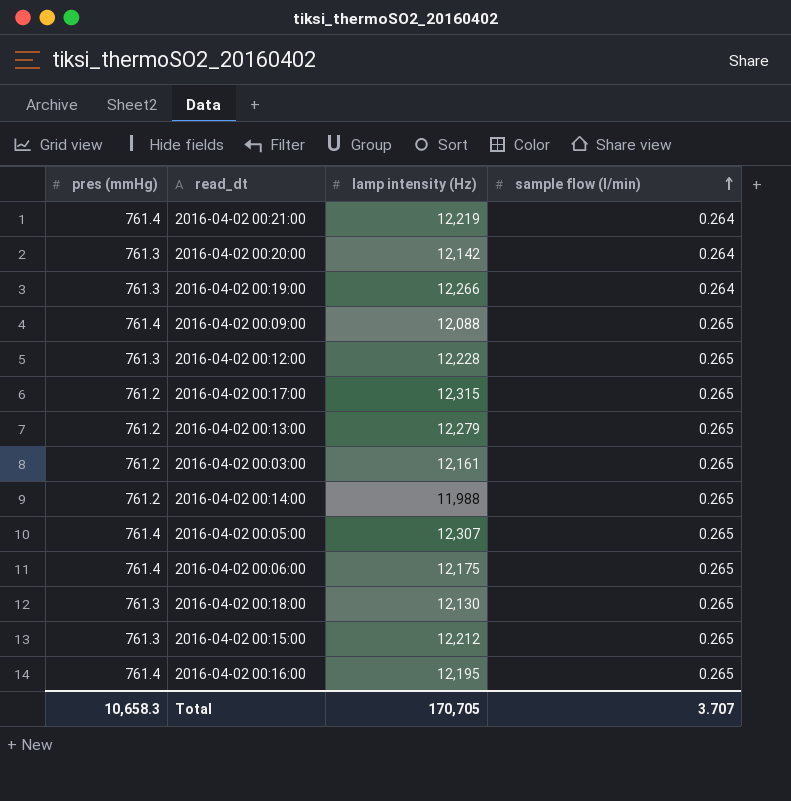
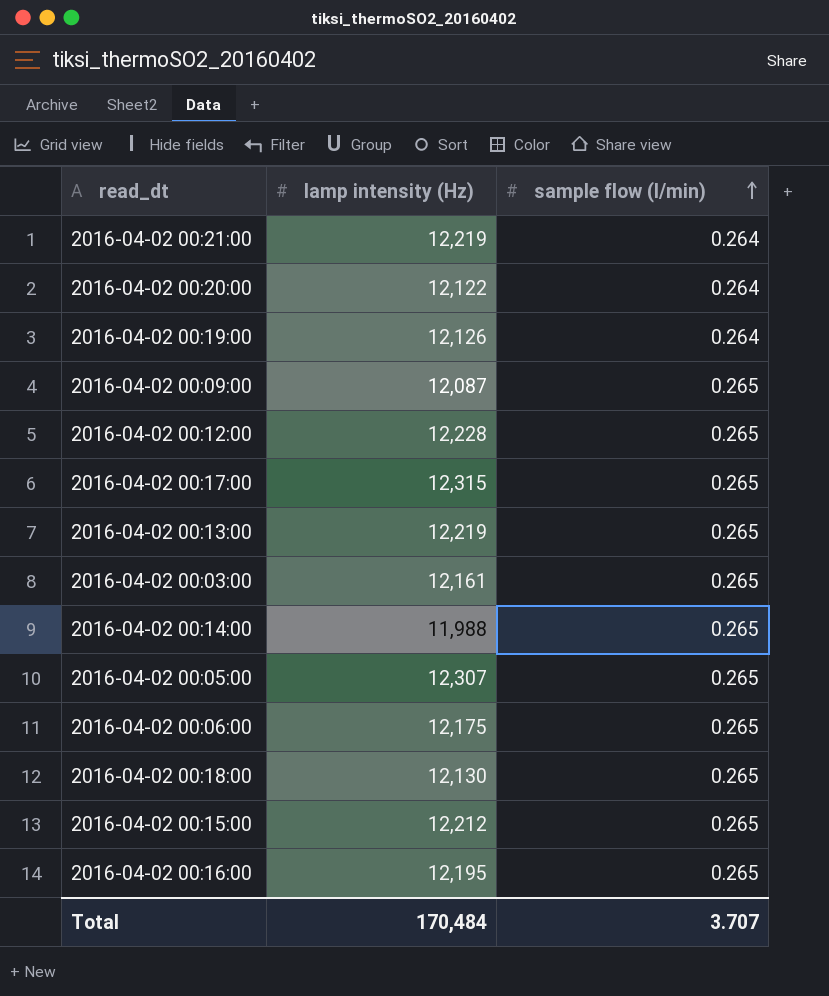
column pres (mmHg) | position: 1 -> none
2016-04-02 00:20:00 | lamp intensity (Hz): 12,142 -> 12,122
2016-04-02 00:19:00 | lamp intensity (Hz): 12,266 -> 12,126
2016-04-02 00:09:00 | lamp intensity (Hz): 12,088 -> 12,087
2016-04-02 00:13:00 | lamp intensity (Hz): 12,279 -> 12,219
Total | lamp intensity (Hz): 170,705 -> 170,484

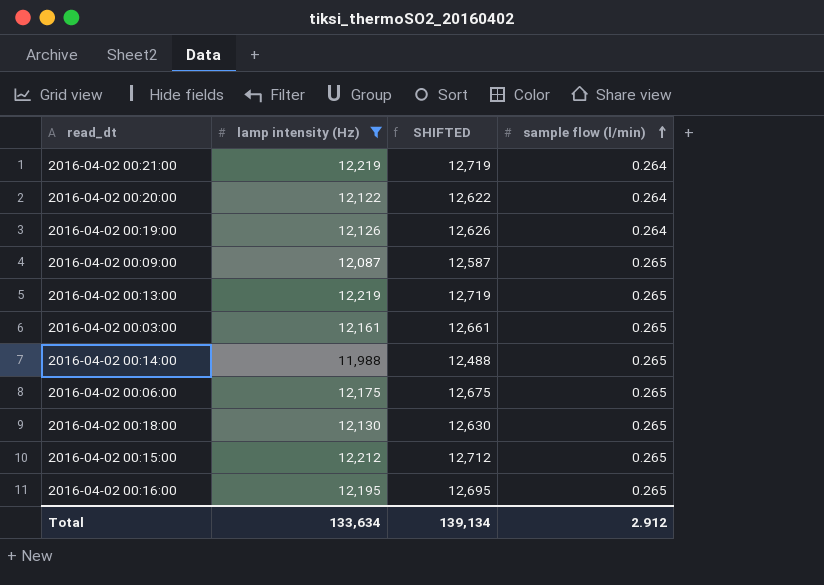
filter: none -> lamp intensity (Hz) <= 12,219
column SHIFTED | formula: none -> [lamp intensity (Hz)] + 500
Total | lamp intensity (Hz): 170,484 -> 133,634
Total | sample flow (l/min): 3.707 -> 2.912

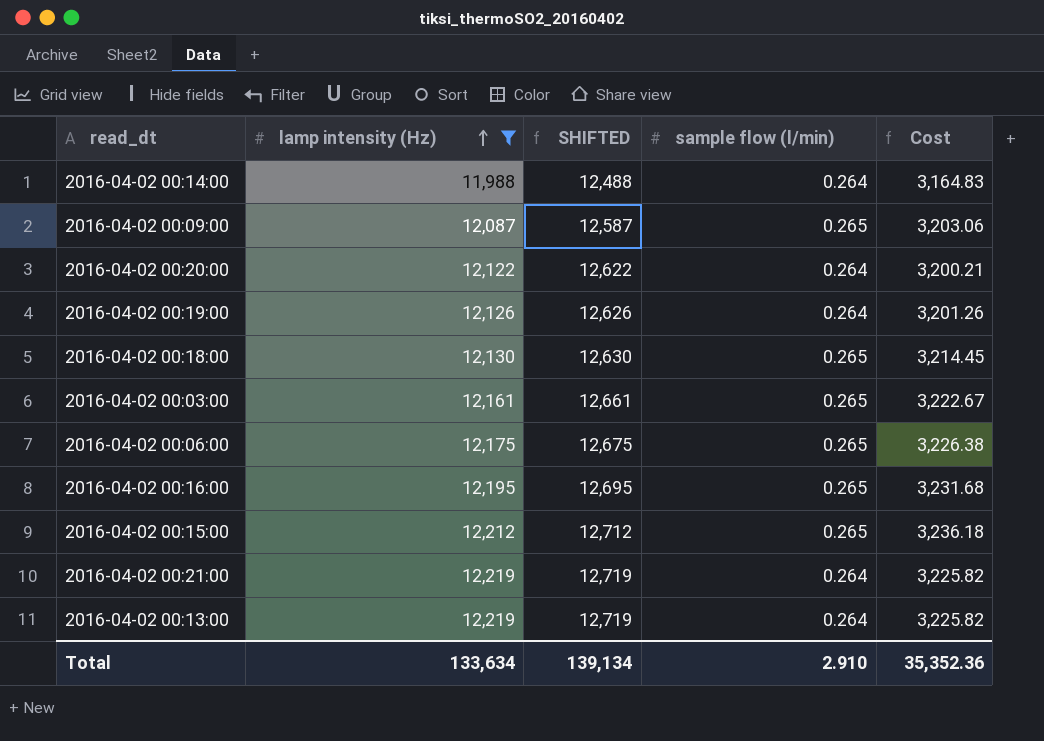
row order: sample flow (l/min) ascending -> lamp intensity (Hz) ascending
column Cost | formula: none -> [lamp intensity (Hz)] * [sample flow (l/min)]
2016-04-02 00:14:00 | sample flow (l/min): 0.265 -> 0.264
2016-04-02 00:13:00 | sample flow (l/min): 0.265 -> 0.264
Total | sample flow (l/min): 2.912 -> 2.910

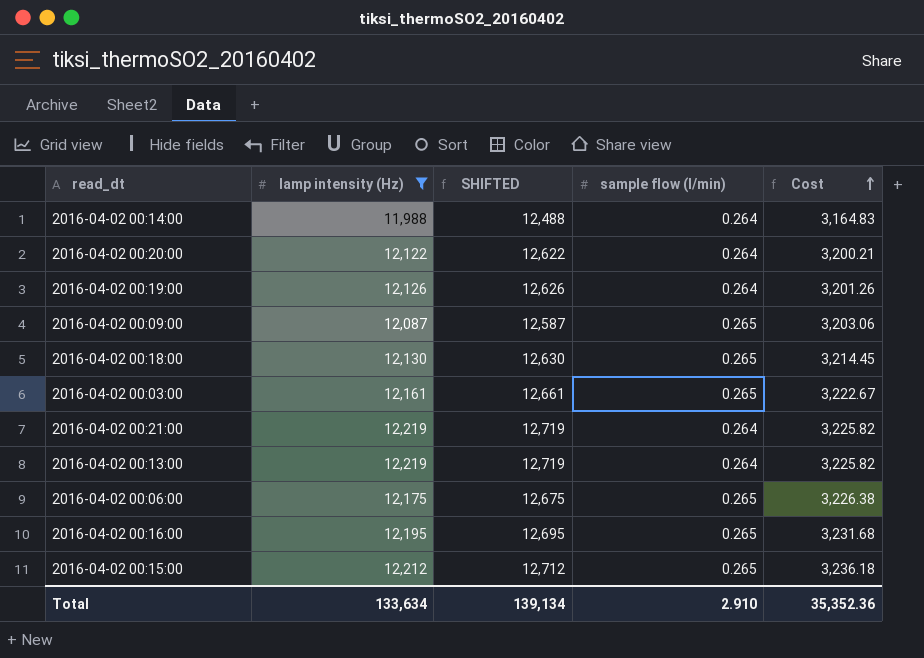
row order: lamp intensity (Hz) ascending -> Cost ascending

